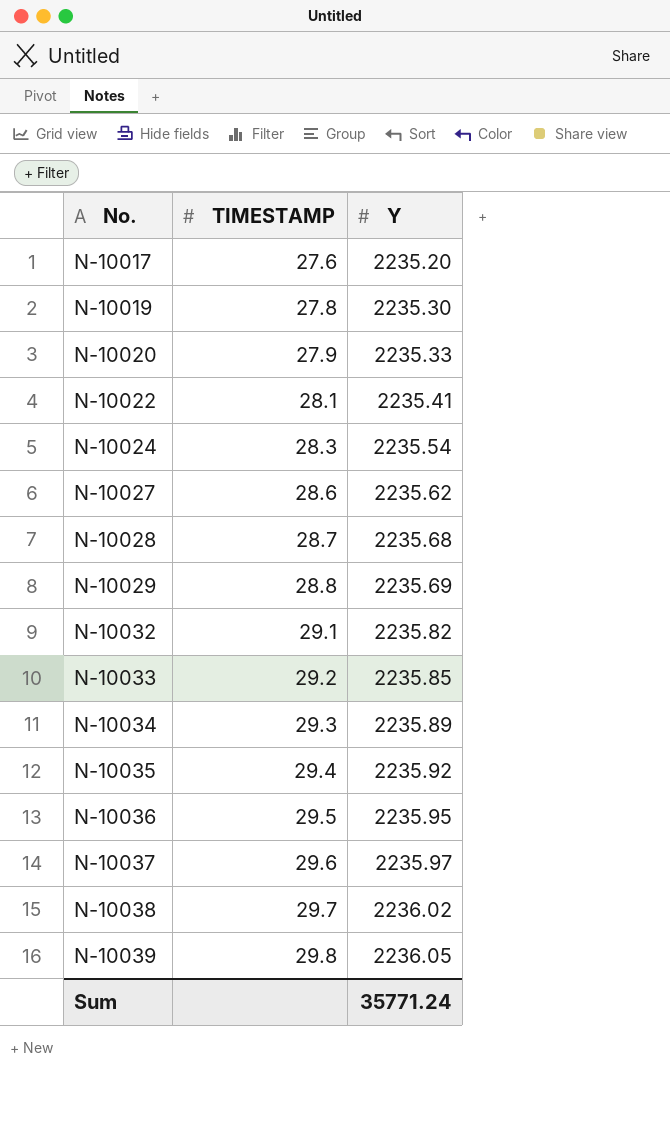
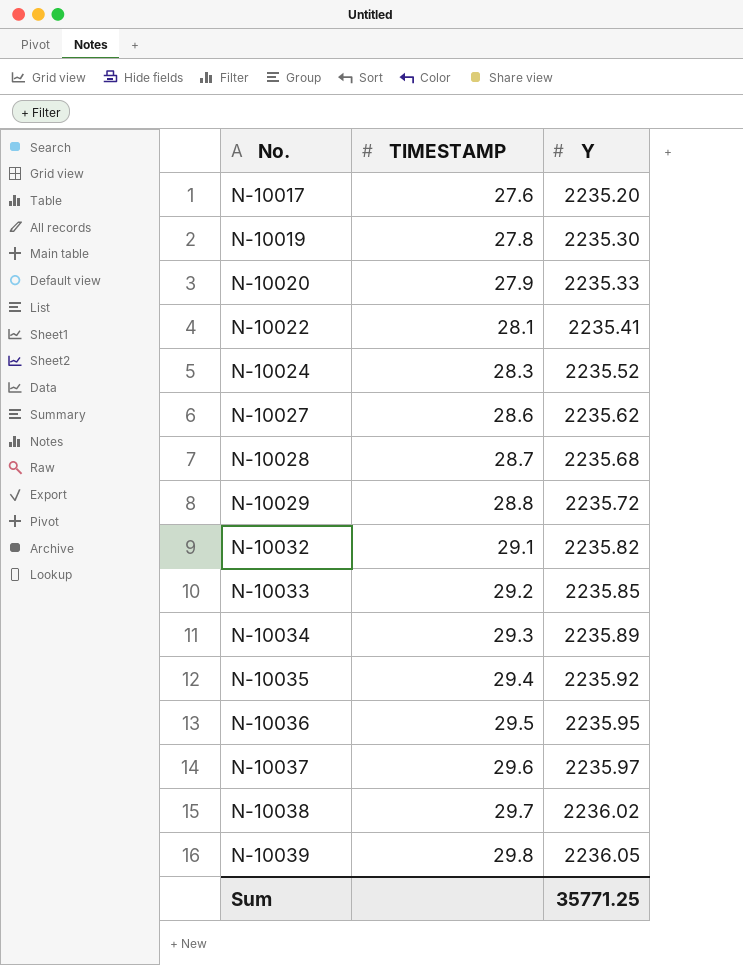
N-10024 | Y: 2235.54 -> 2235.52
N-10029 | Y: 2235.69 -> 2235.72
Sum | Y: 35771.24 -> 35771.25

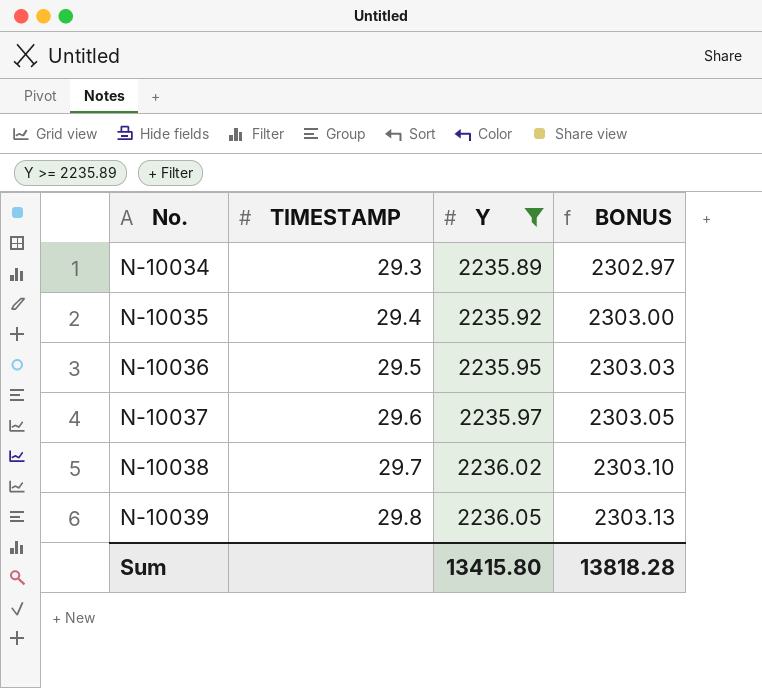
filter: none -> Y >= 2235.89
column BONUS | formula: none -> [Y] * 1.03
Sum | Y: 35771.25 -> 13415.80

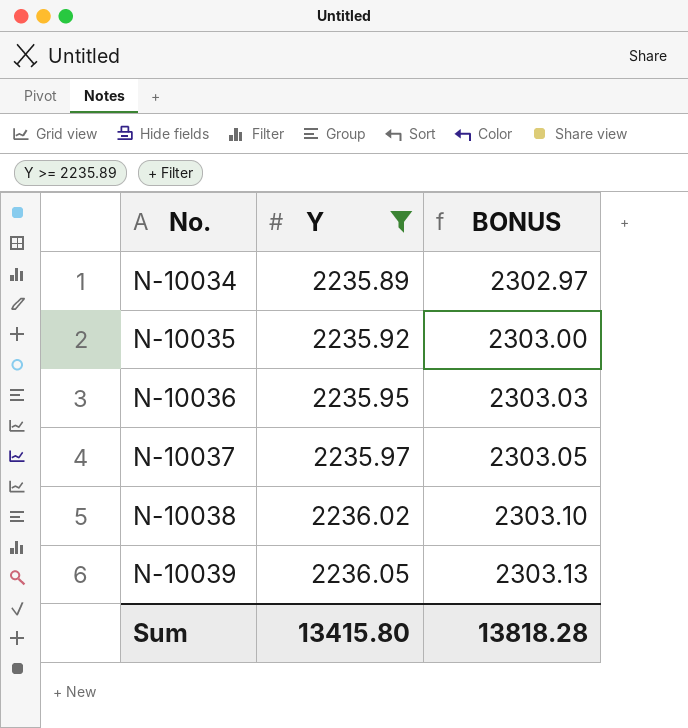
column TIMESTAMP | position: 2 -> none

